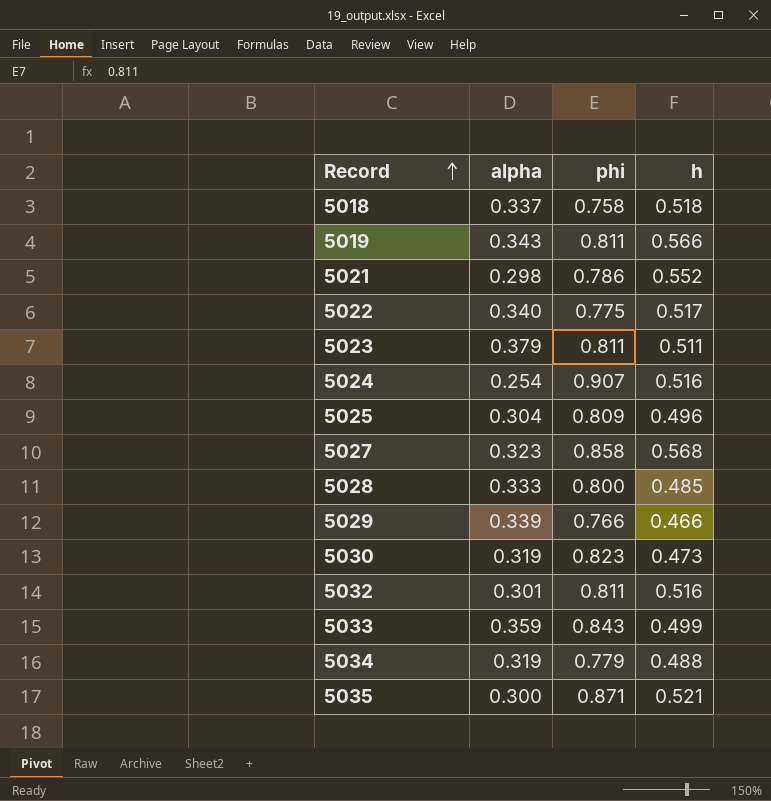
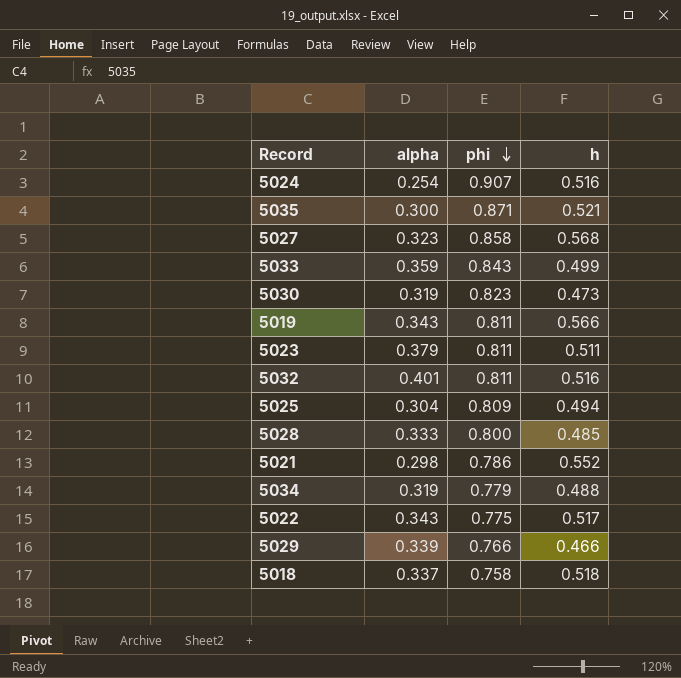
row order: Record ascending -> phi descending
5032 | alpha: 0.301 -> 0.401
5025 | h: 0.496 -> 0.494
5022 | alpha: 0.340 -> 0.343

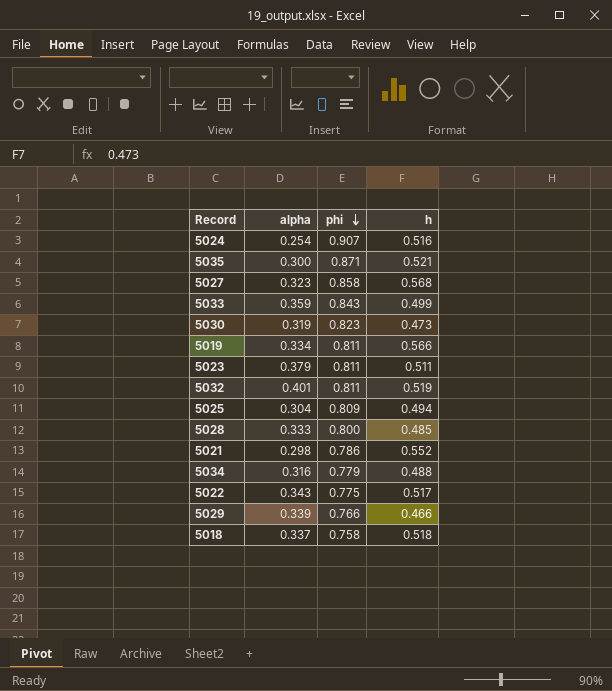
5019 | alpha: 0.343 -> 0.334
5032 | h: 0.516 -> 0.519
5034 | alpha: 0.319 -> 0.316

